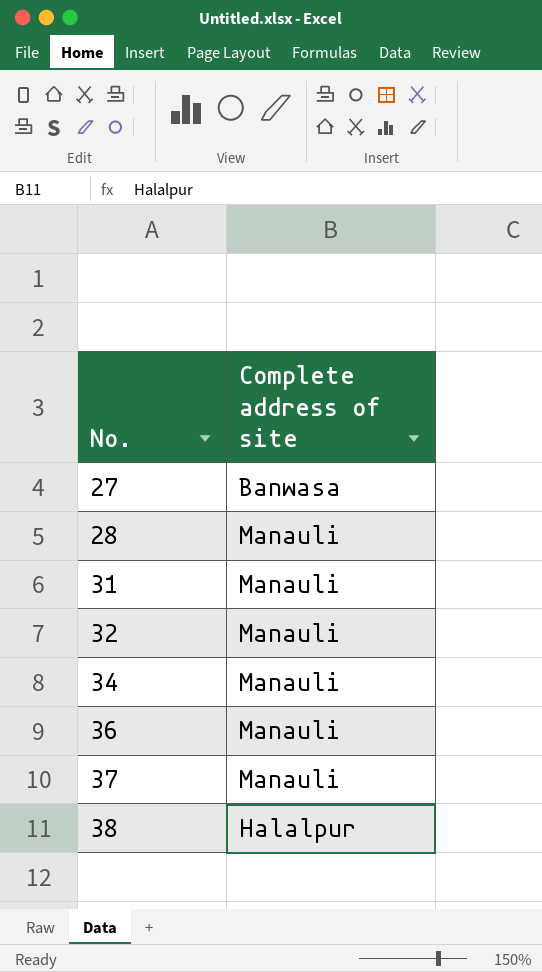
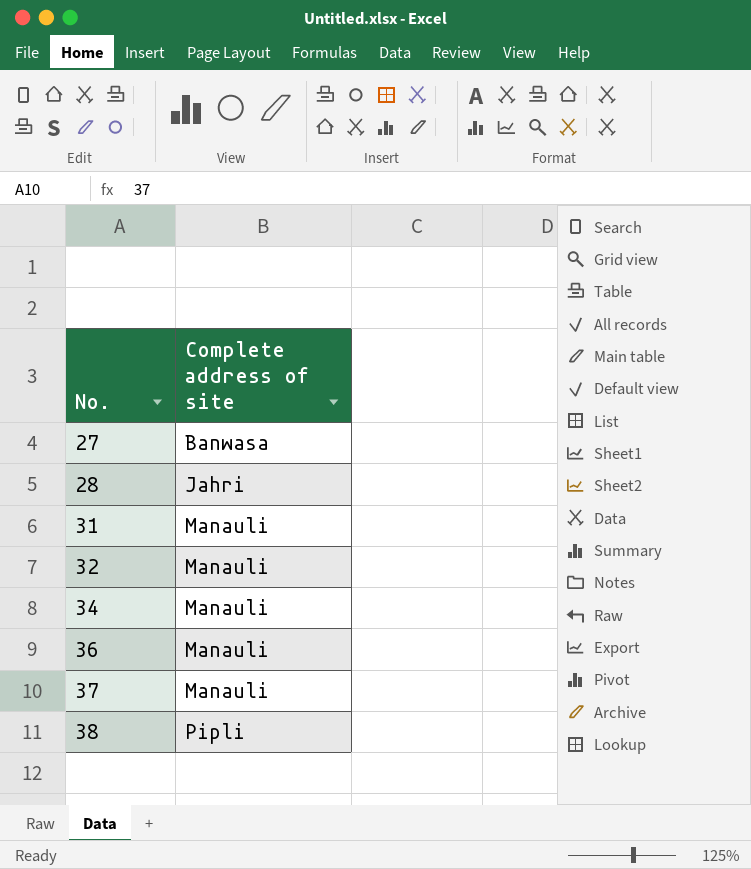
28 | Complete address of site: Manauli -> Jahri
38 | Complete address of site: Halalpur -> Pipli

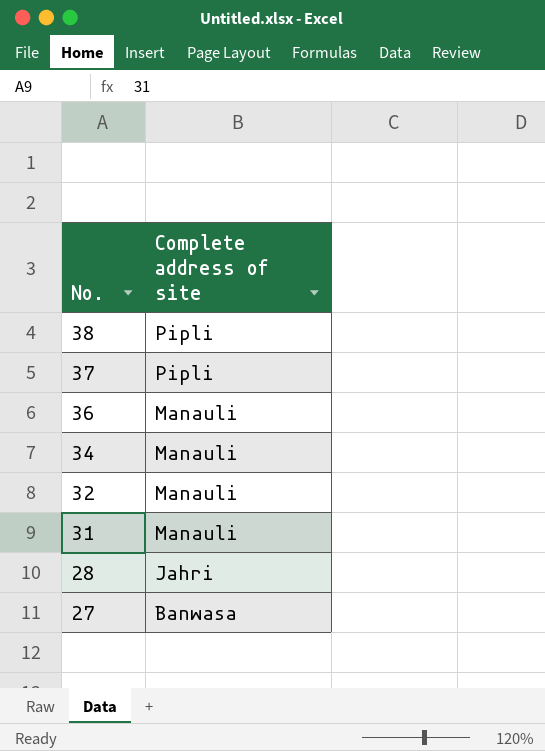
row order: No. ascending -> No. descending
37 | Complete address of site: Manauli -> Pipli

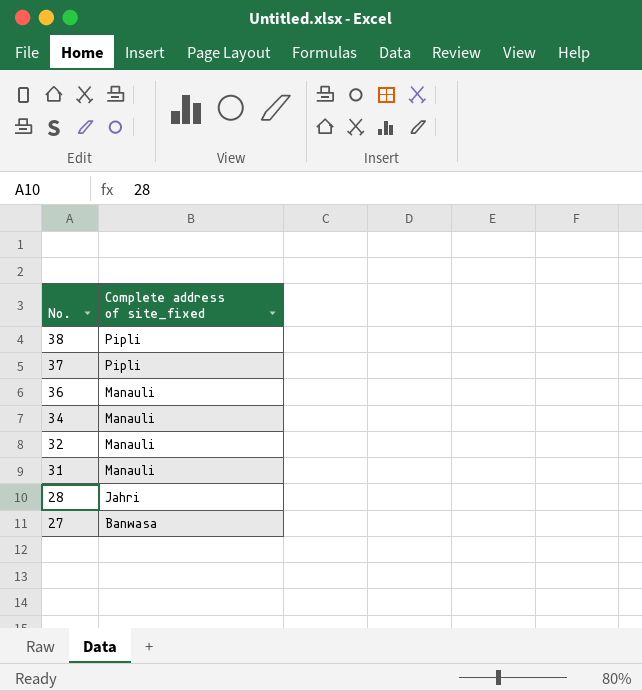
column name: Complete address of site -> Complete address of site_fixed

